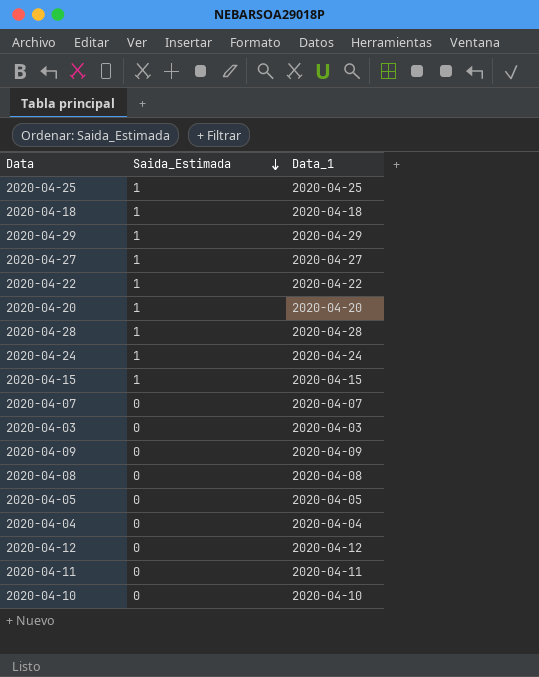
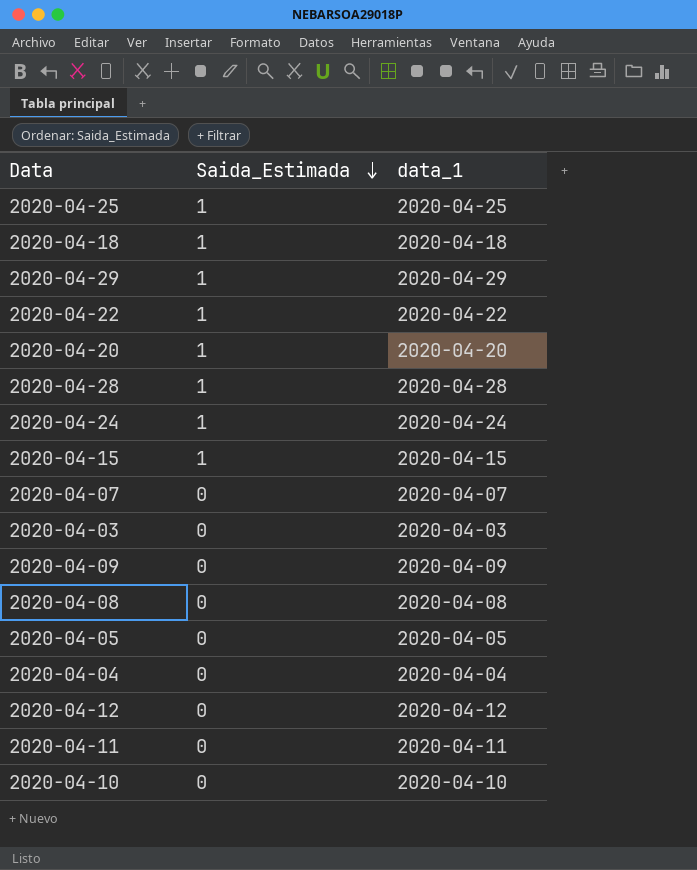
column name: Data_1 -> data_1
row 2020-04-27: 1 | 2020-04-27 -> none

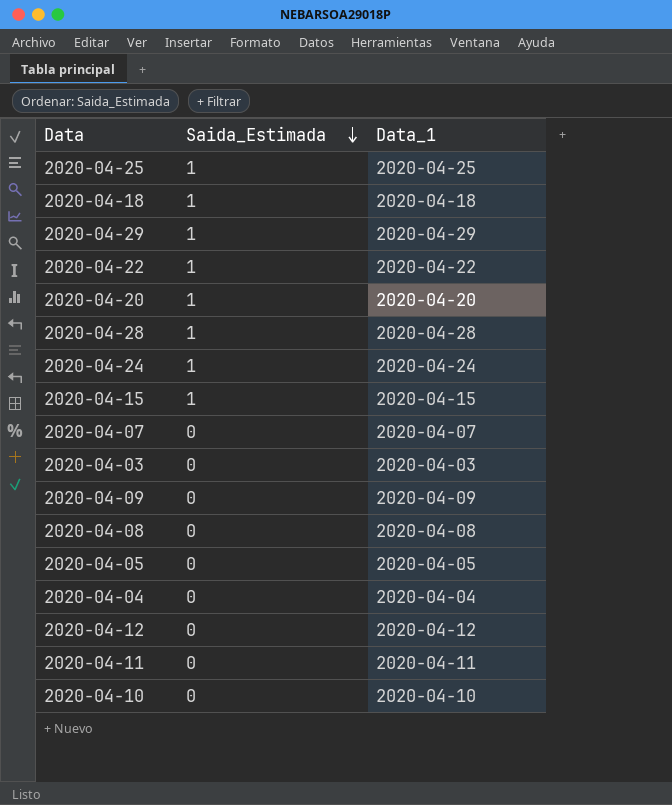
column name: data_1 -> Data_1

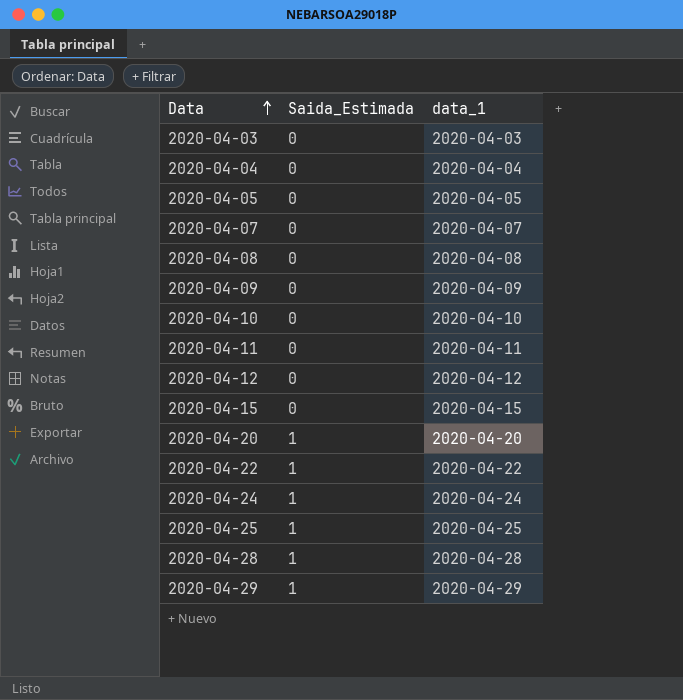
row order: Saida_Estimada descending -> Data ascending
column name: Data_1 -> data_1
row 2020-04-18: 1 | 2020-04-18 -> none
2020-04-15 | Saida_Estimada: 1 -> 0

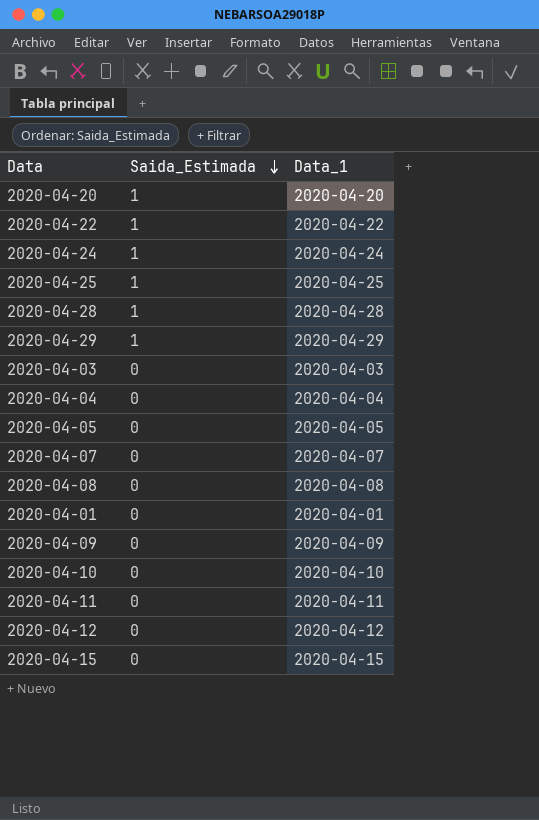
row order: Data ascending -> Saida_Estimada descending
column name: data_1 -> Data_1
row 2020-04-01: none -> 0 | 2020-04-01

